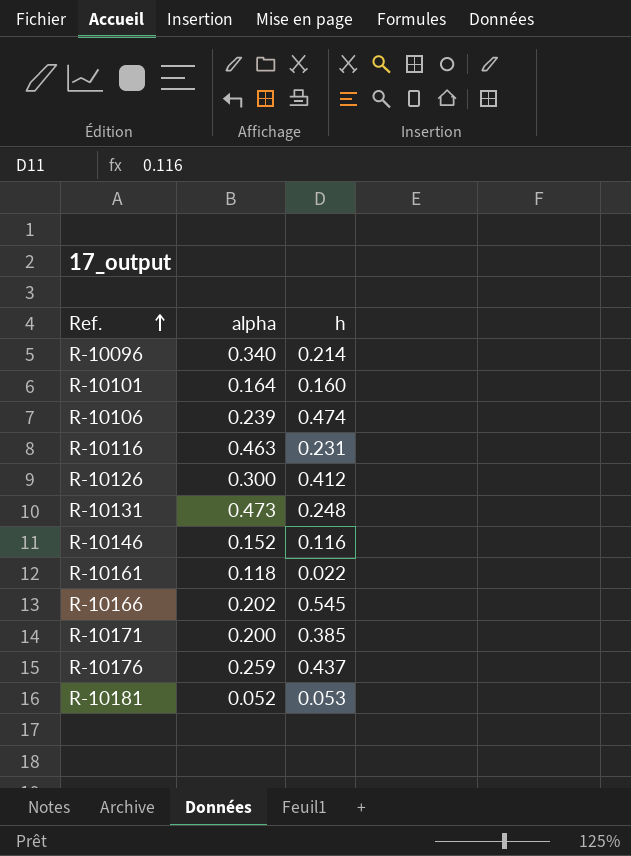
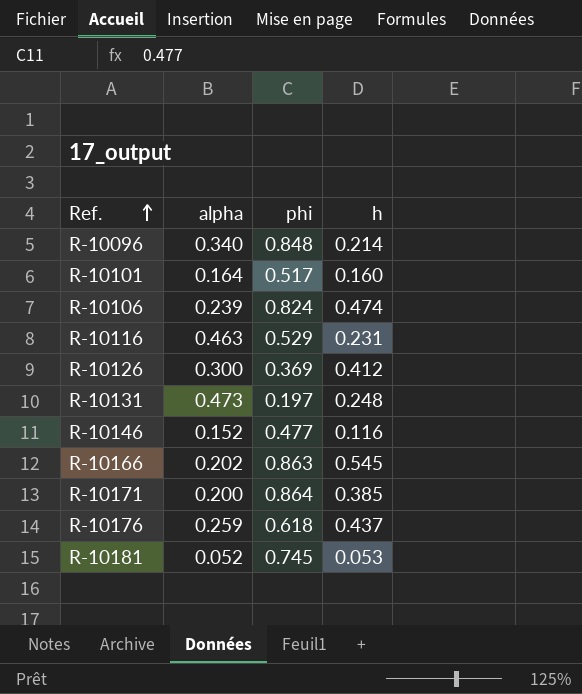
column phi | position: none -> 3
row R-10161: 0.118 | 0.022 -> none

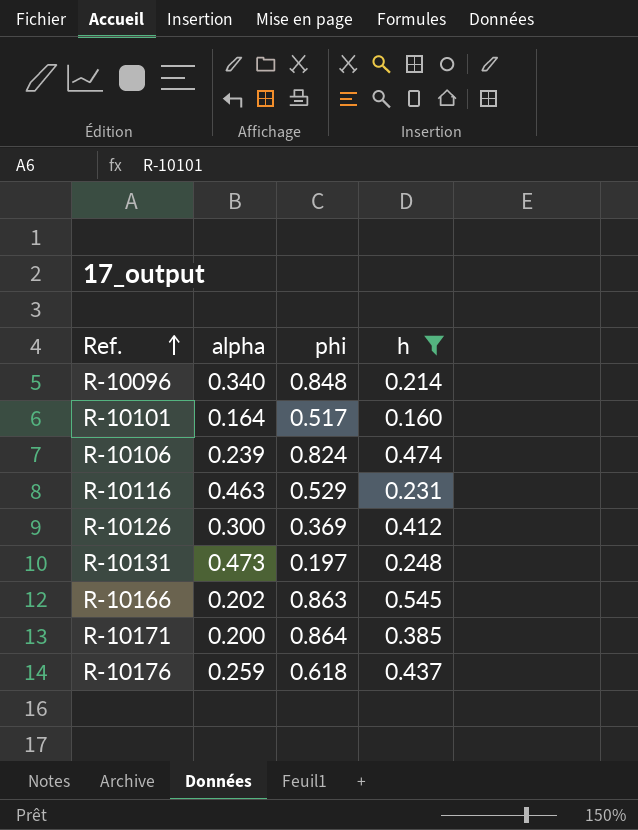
filter: none -> h >= 0.160

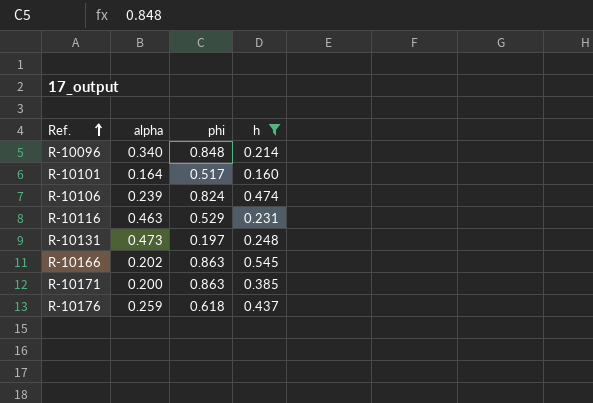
row R-10126: 0.300 | 0.369 | 0.412 -> none
R-10171 | phi: 0.864 -> 0.863

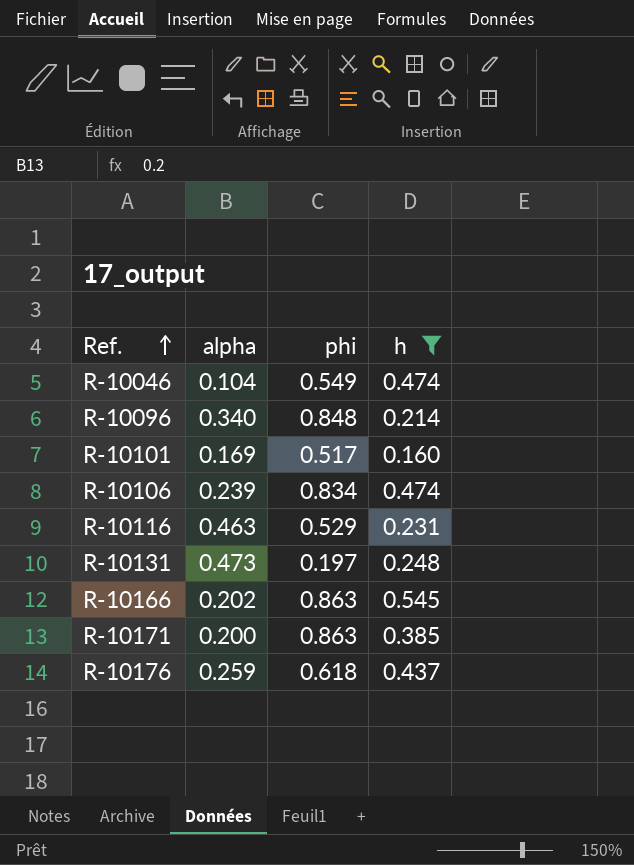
row R-10046: none -> 0.104 | 0.549 | 0.474
R-10101 | alpha: 0.164 -> 0.169
R-10106 | phi: 0.824 -> 0.834

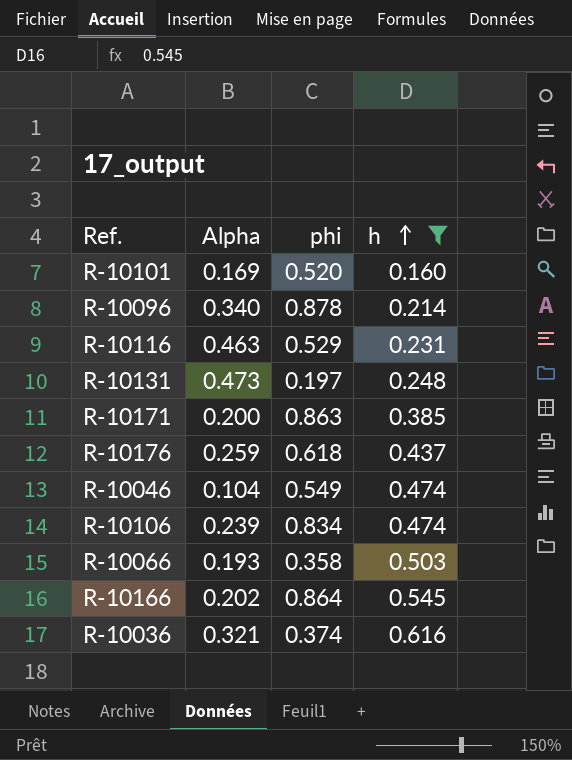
row order: Ref. ascending -> h ascending
column name: alpha -> Alpha
R-10101 | phi: 0.517 -> 0.520
R-10096 | phi: 0.848 -> 0.878
row R-10066: none -> 0.193 | 0.358 | 0.503
R-10166 | phi: 0.863 -> 0.864
row R-10036: none -> 0.321 | 0.374 | 0.616

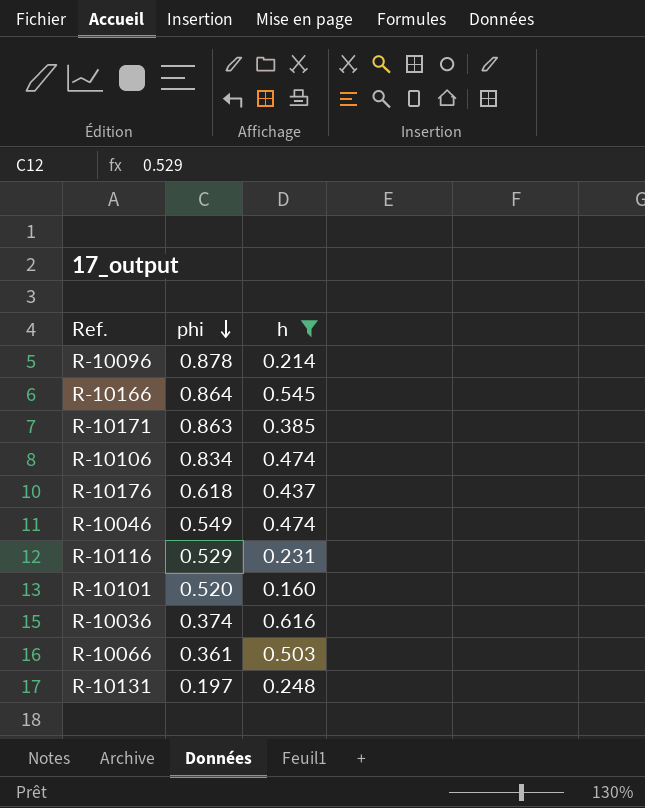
row order: h ascending -> phi descending
column Alpha | position: 2 -> none
R-10066 | phi: 0.358 -> 0.361

